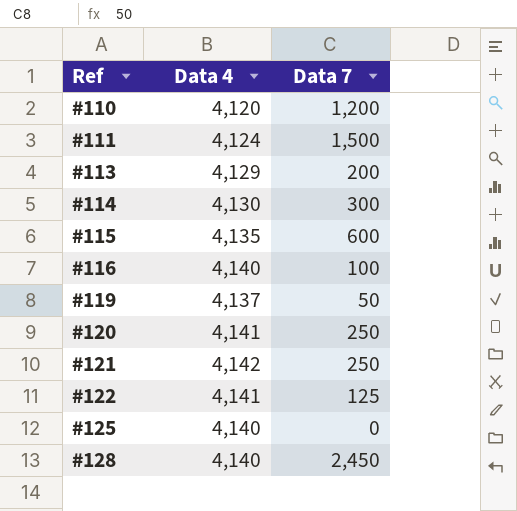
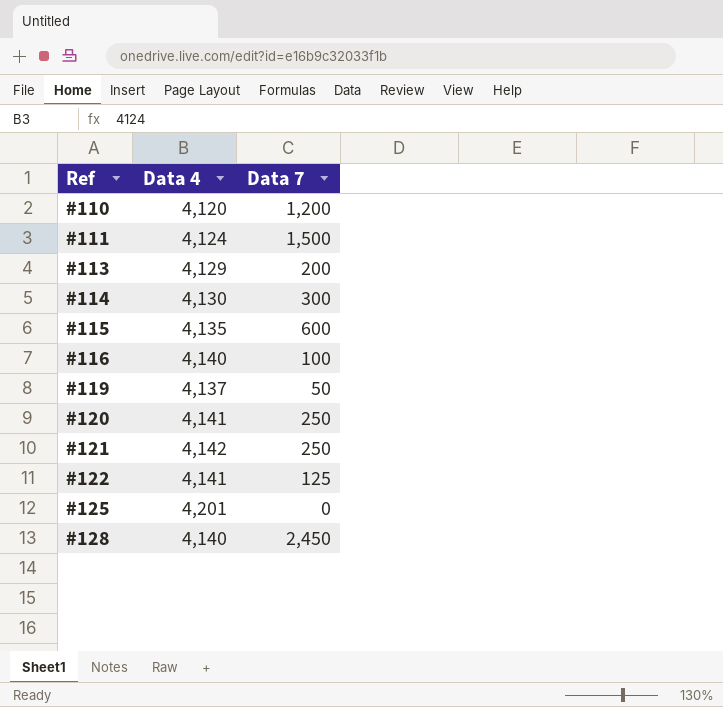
#125 | Data 4: 4,140 -> 4,201

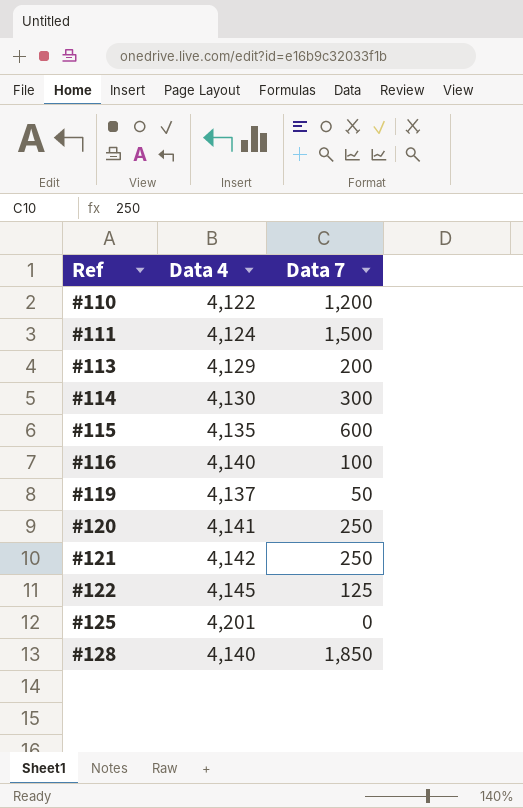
#110 | Data 4: 4,120 -> 4,122
#122 | Data 4: 4,141 -> 4,145
#128 | Data 7: 2,450 -> 1,850

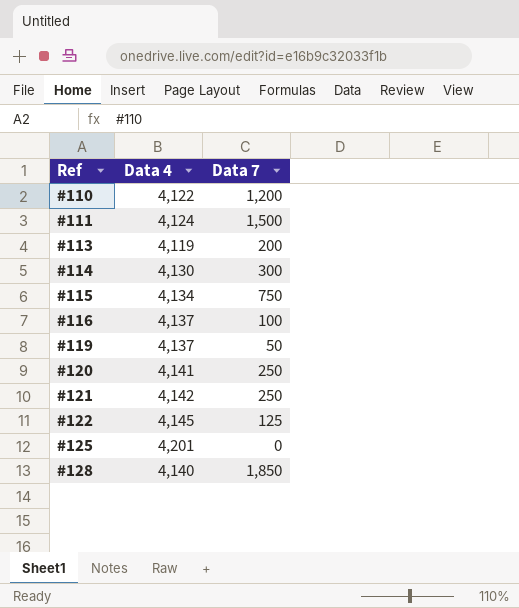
#113 | Data 4: 4,129 -> 4,119
#115 | Data 4: 4,135 -> 4,134
#115 | Data 7: 600 -> 750
#116 | Data 4: 4,140 -> 4,137

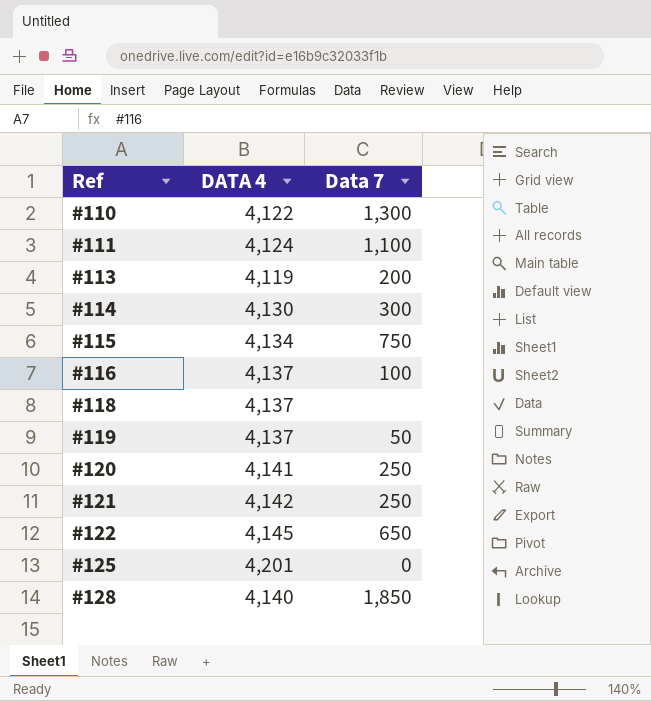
column name: Data 4 -> DATA 4
#110 | Data 7: 1,200 -> 1,300
#111 | Data 7: 1,500 -> 1,100
row #118: none -> 4,137 | none
#122 | Data 7: 125 -> 650

